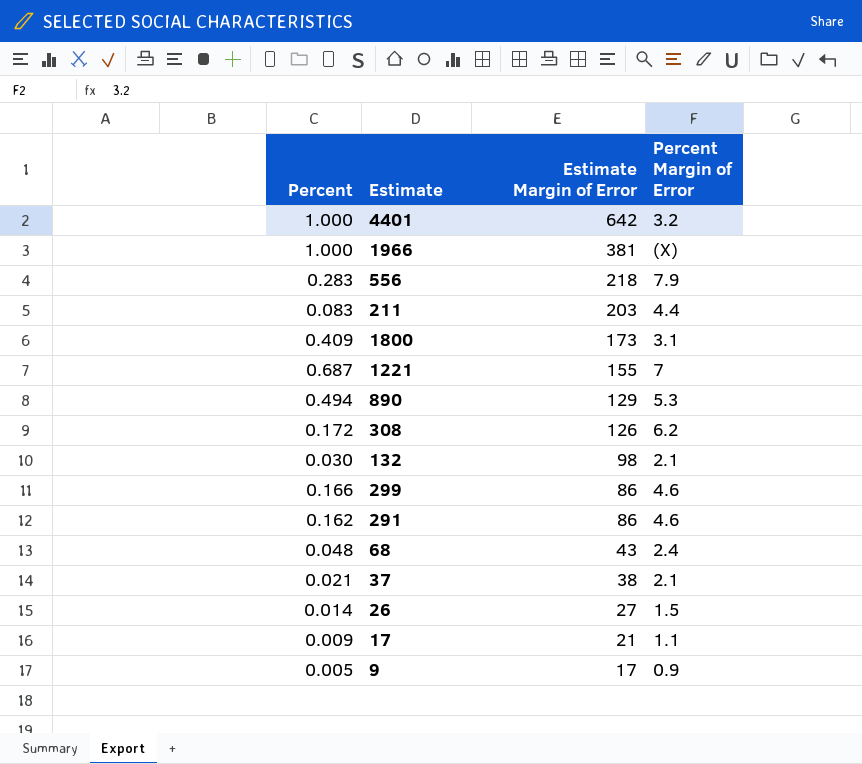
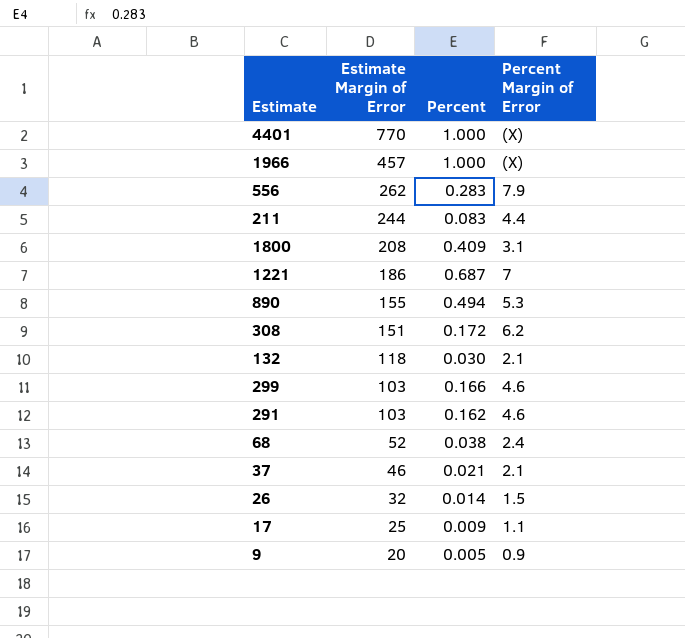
column Percent | position: 1 -> 3
4401 | Estimate Margin of Error: 642 -> 770
4401 | Percent Margin of Error: 3.2 -> (X)
1966 | Estimate Margin of Error: 381 -> 457
556 | Estimate Margin of Error: 218 -> 262
211 | Estimate Margin of Error: 203 -> 244
1800 | Estimate Margin of Error: 173 -> 208
1221 | Estimate Margin of Error: 155 -> 186
890 | Estimate Margin of Error: 129 -> 155
308 | Estimate Margin of Error: 126 -> 151
132 | Estimate Margin of Error: 98 -> 118
299 | Estimate Margin of Error: 86 -> 103
291 | Estimate Margin of Error: 86 -> 103
68 | Estimate Margin of Error: 43 -> 52
68 | Percent: 0.048 -> 0.038
37 | Estimate Margin of Error: 38 -> 46
26 | Estimate Margin of Error: 27 -> 32
17 | Estimate Margin of Error: 21 -> 25
9 | Estimate Margin of Error: 17 -> 20

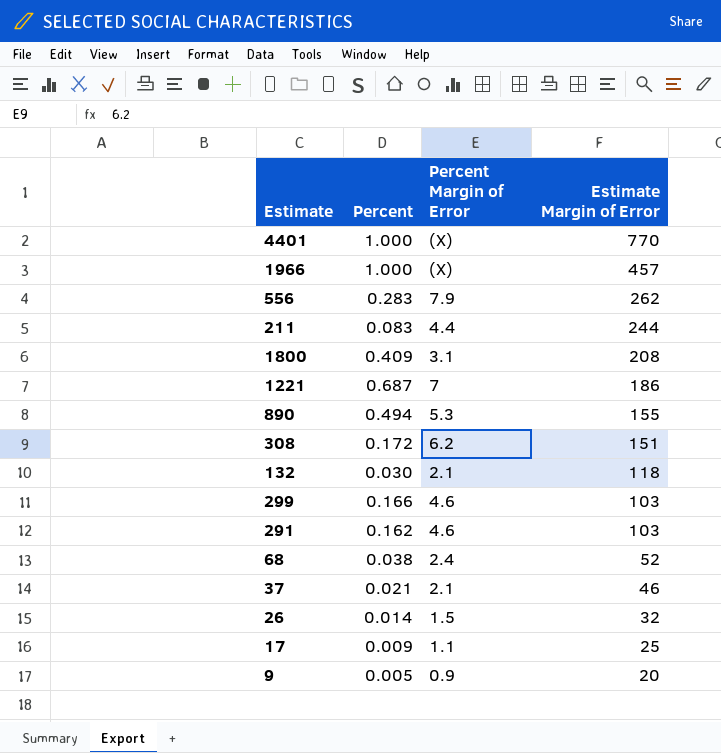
column Estimate Margin of Error | position: 2 -> 4

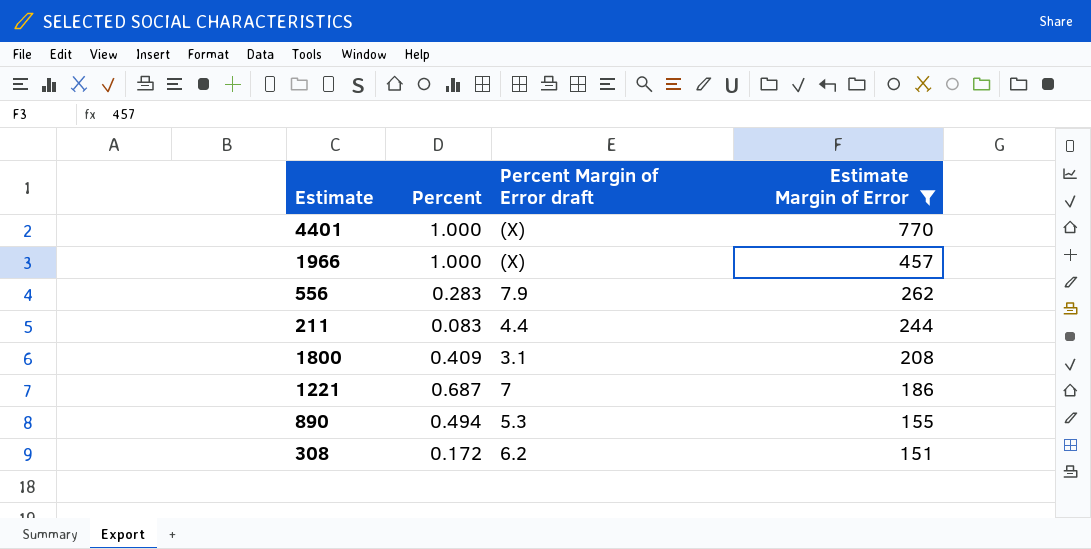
filter: none -> Estimate Margin of Error >= 151
column name: Percent Margin of Error -> Percent Margin of Error draft

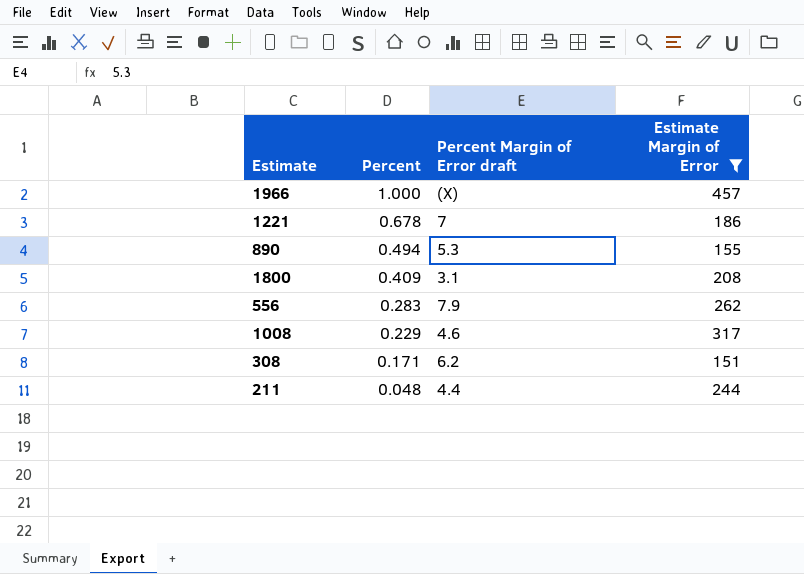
row order: Estimate Margin of Error descending -> Percent descending
row 4401: 1.000 | (X) | 770 -> none
1221 | Percent: 0.687 -> 0.678
row 1008: none -> 0.229 | 4.6 | 317
308 | Percent: 0.172 -> 0.171
211 | Percent: 0.083 -> 0.048

